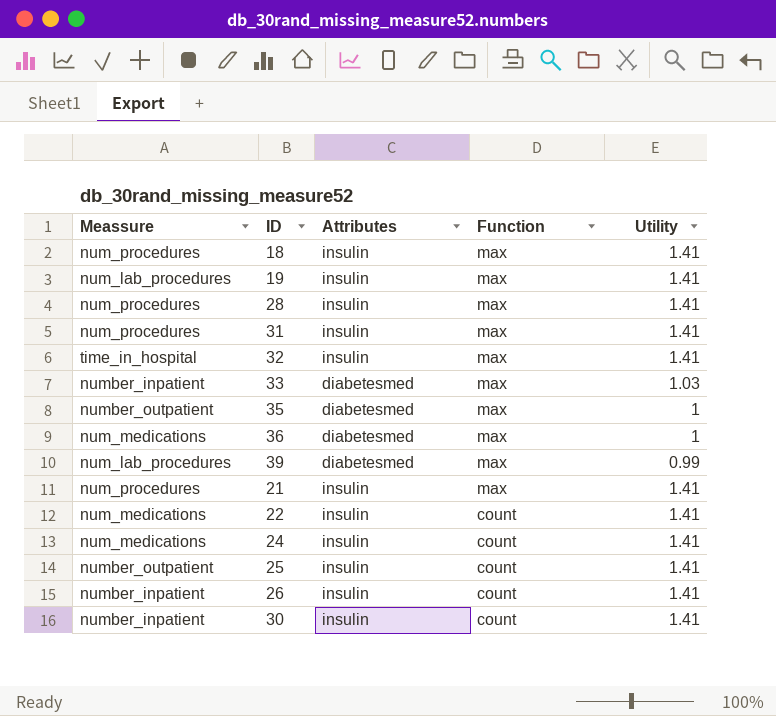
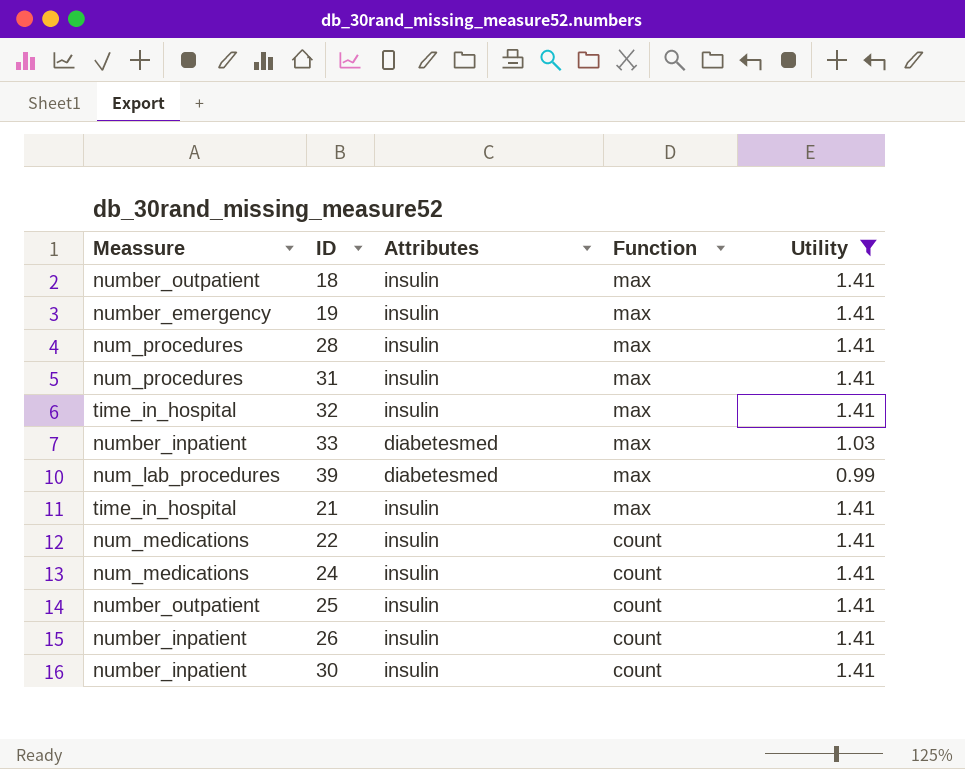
filter: none -> Utility != 1
18 | Meassure: num_procedures -> number_outpatient
19 | Meassure: num_lab_procedures -> number_emergency
21 | Meassure: num_procedures -> time_in_hospital

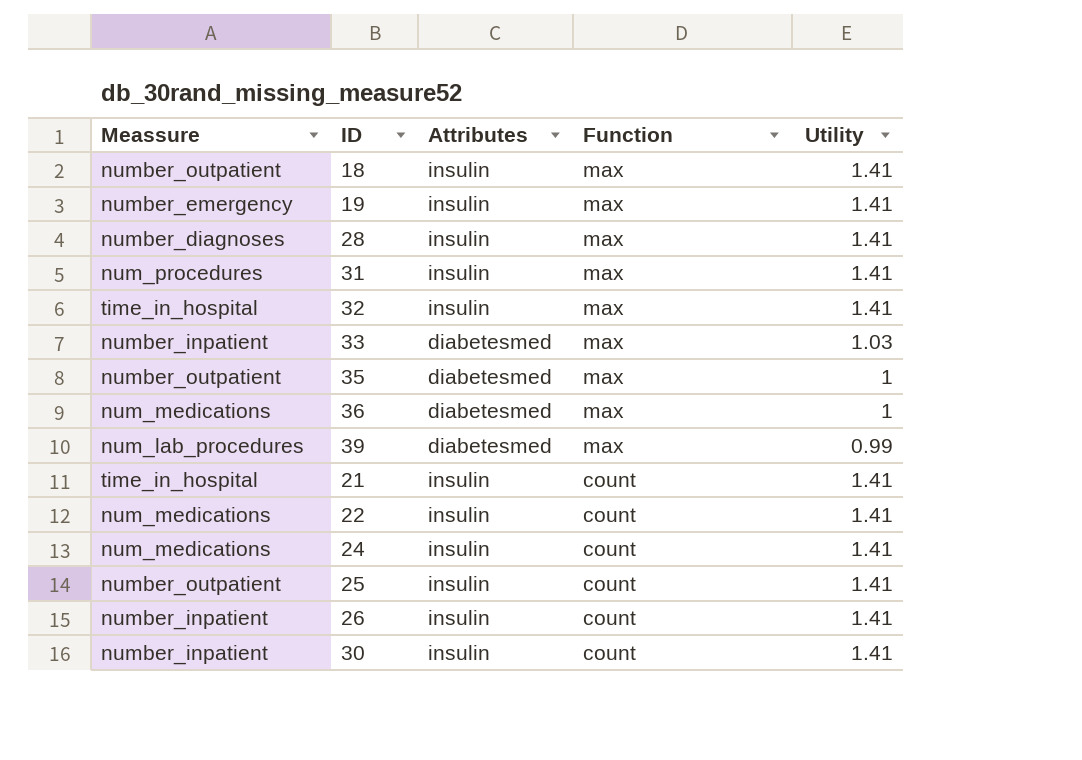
filter: Utility != 1 -> none
28 | Meassure: num_procedures -> number_diagnoses
21 | Function: max -> count

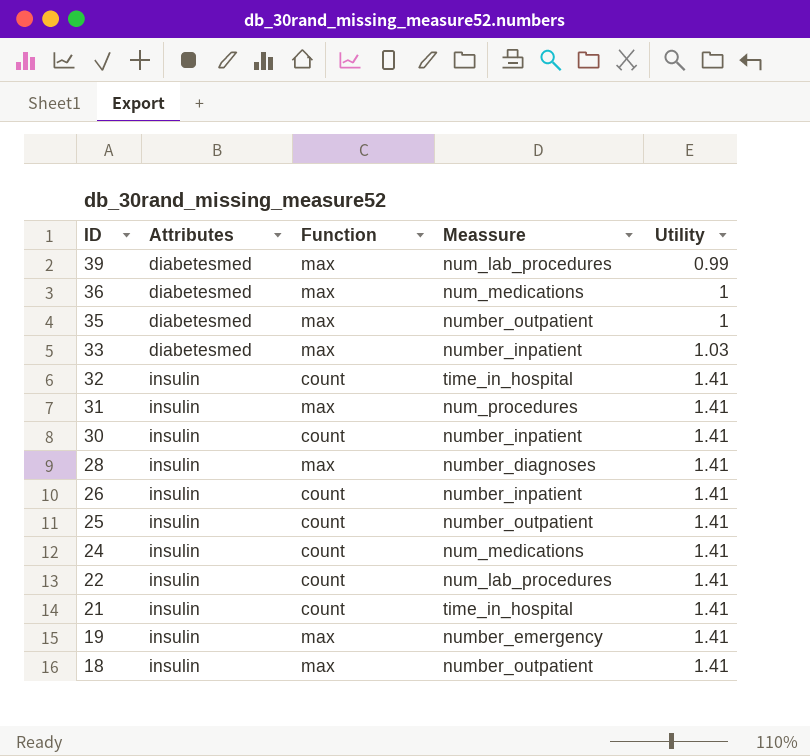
row order: Function descending -> ID descending
column Meassure | position: 1 -> 4
32 | Function: max -> count
22 | Meassure: num_medications -> num_lab_procedures

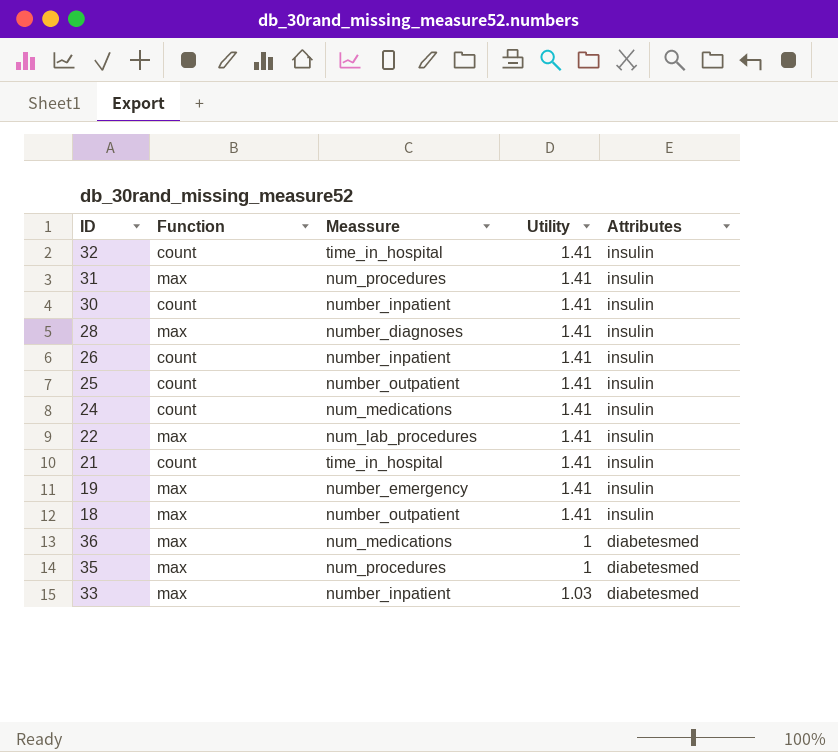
row order: ID descending -> Attributes descending
column Attributes | position: 2 -> 5
row 39: diabetesmed | max | num_lab_procedures | 0.99 -> none
22 | Function: count -> max
35 | Meassure: number_outpatient -> num_procedures

